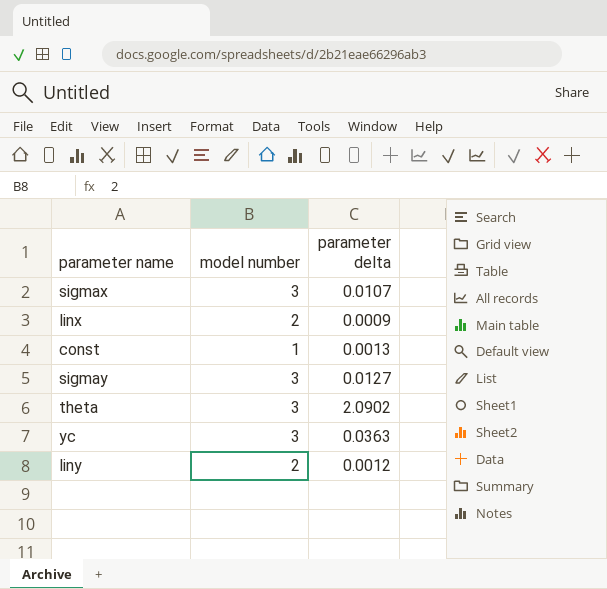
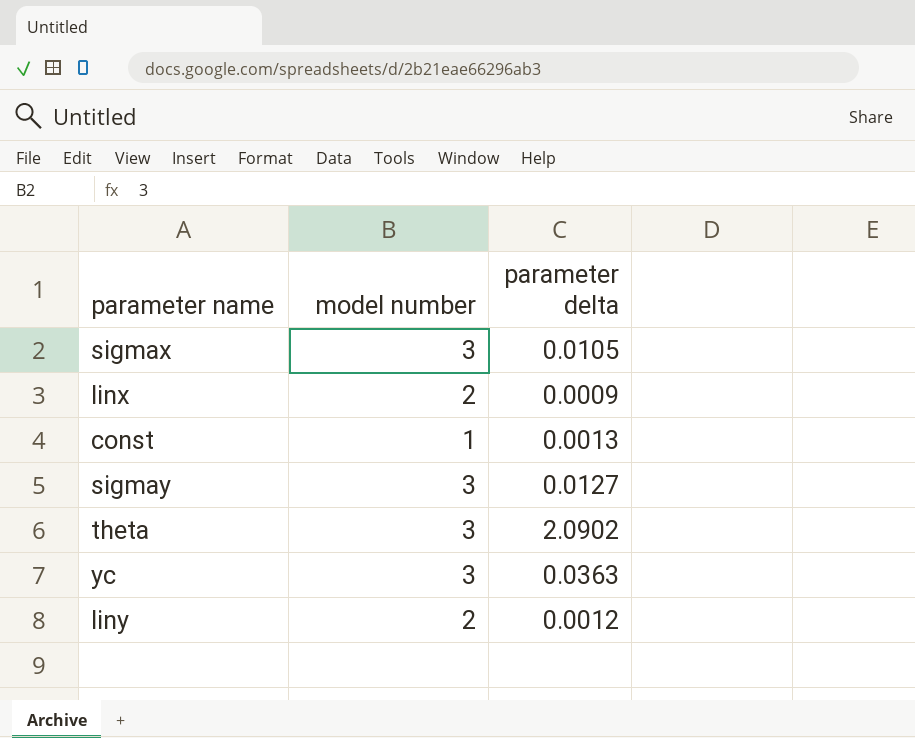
sigmax | parameter delta: 0.0107 -> 0.0105

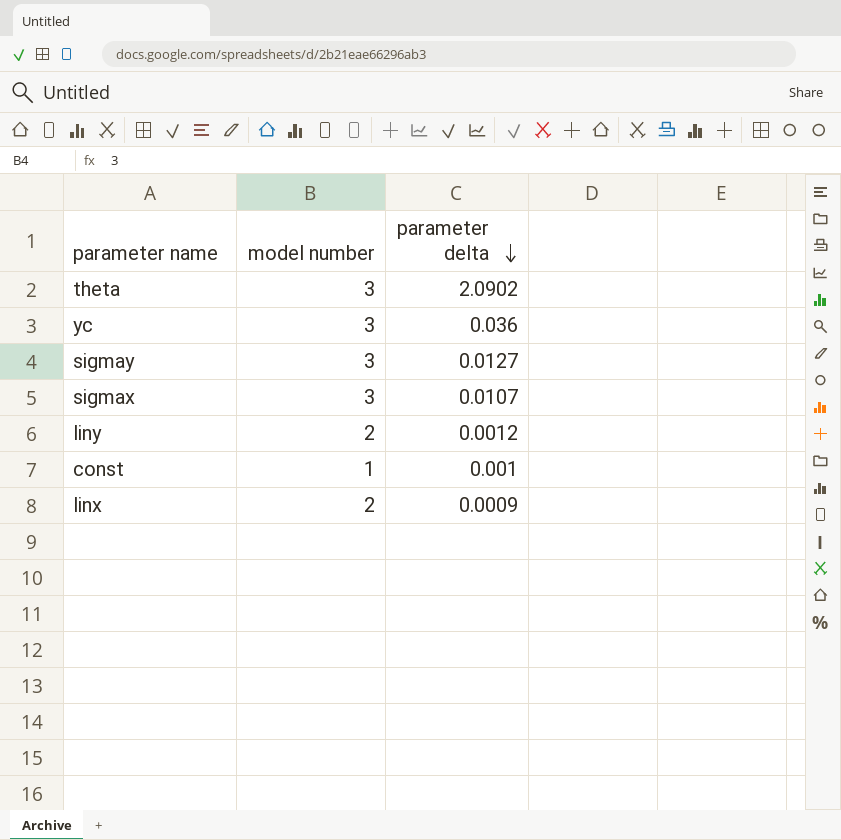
row order: none -> parameter delta descending
yc | parameter delta: 0.0363 -> 0.036
sigmax | parameter delta: 0.0105 -> 0.0107
const | parameter delta: 0.0013 -> 0.001

